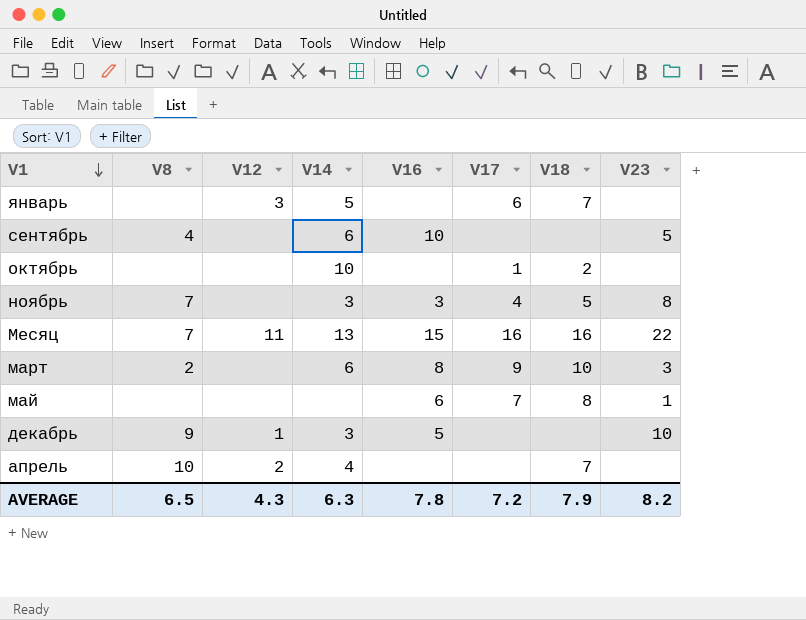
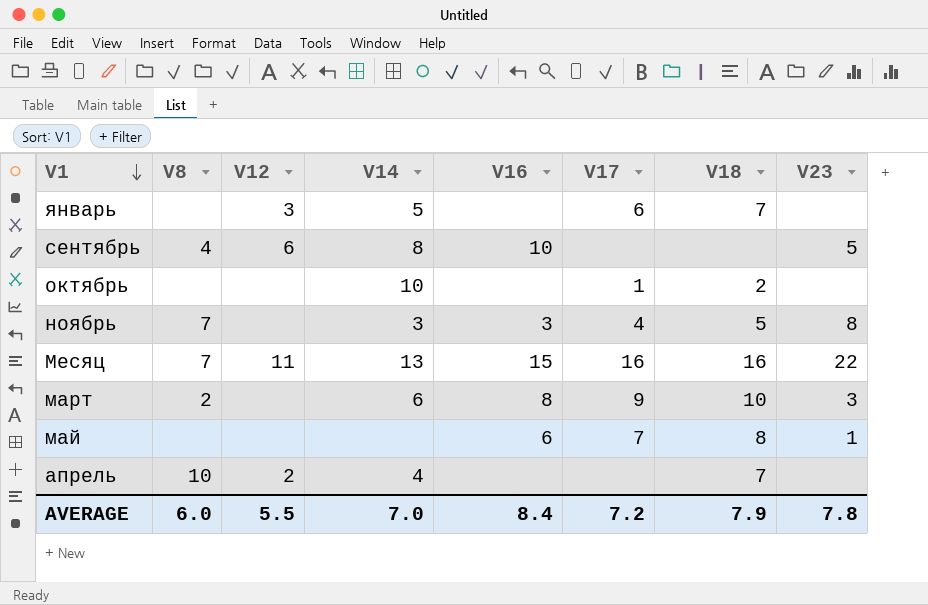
row декабрь: 9 | 1 | 3 | 5 | none | none | 10 -> none
сентябрь | V12: none -> 6
сентябрь | V14: 6 -> 8
AVERAGE | V8: 6.5 -> 6.0
AVERAGE | V12: 4.3 -> 5.5
AVERAGE | V14: 6.3 -> 7.0
AVERAGE | V16: 7.8 -> 8.4
AVERAGE | V23: 8.2 -> 7.8

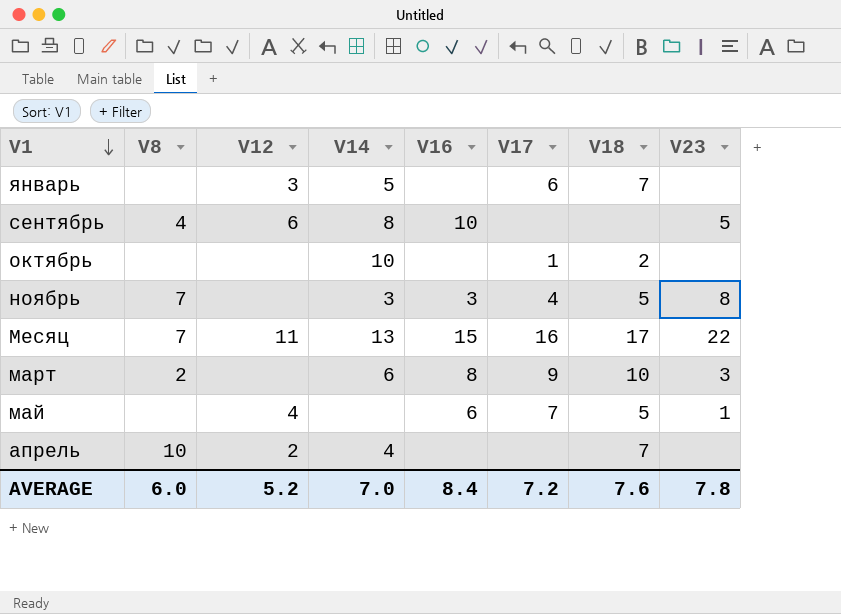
Месяц | V18: 16 -> 17
май | V12: none -> 4
май | V18: 8 -> 5
AVERAGE | V12: 5.5 -> 5.2
AVERAGE | V18: 7.9 -> 7.6

